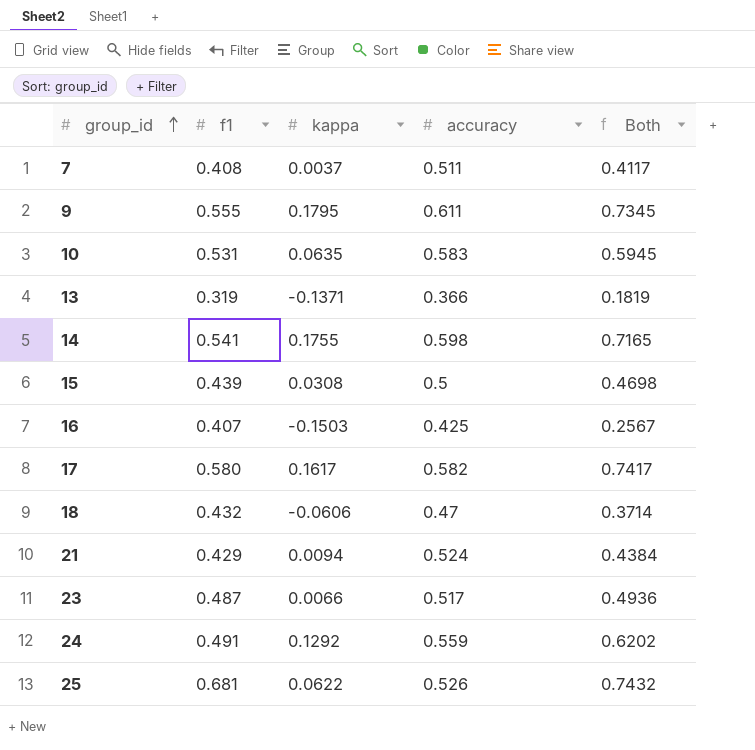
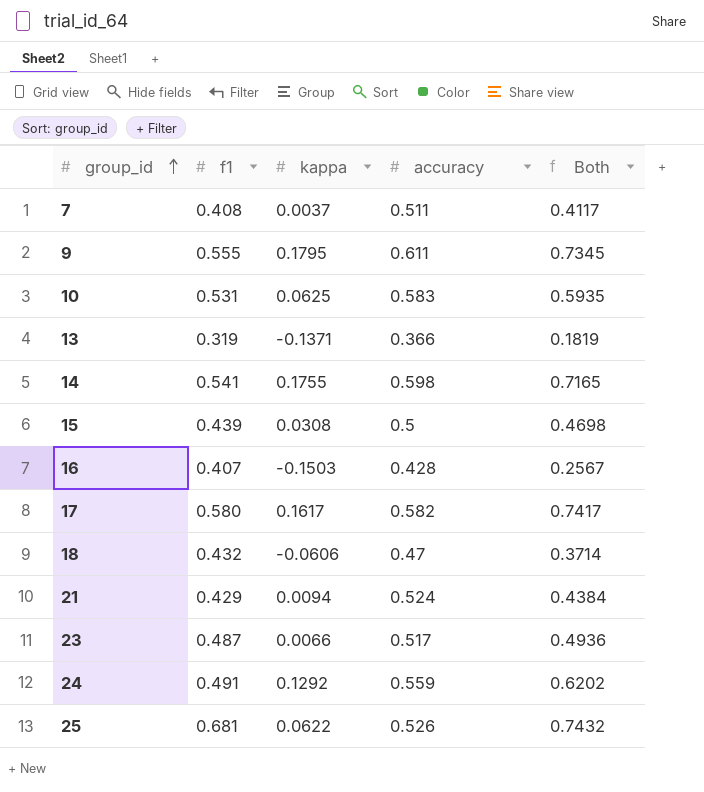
10 | kappa: 0.0635 -> 0.0625
10 | Both: 0.5945 -> 0.5935
16 | accuracy: 0.425 -> 0.428

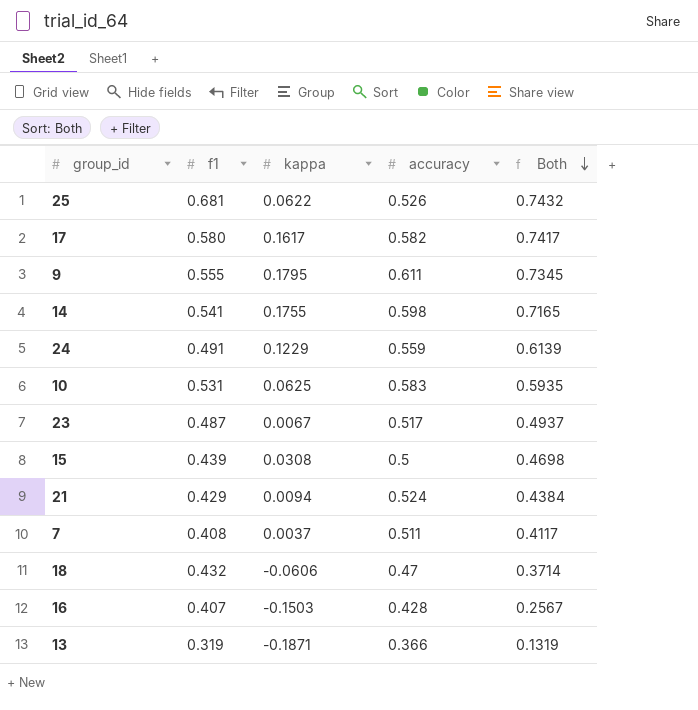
row order: group_id ascending -> Both descending
24 | kappa: 0.1292 -> 0.1229
24 | Both: 0.6202 -> 0.6139
23 | kappa: 0.0066 -> 0.0067
23 | Both: 0.4936 -> 0.4937
13 | kappa: -0.1371 -> -0.1871
13 | Both: 0.1819 -> 0.1319

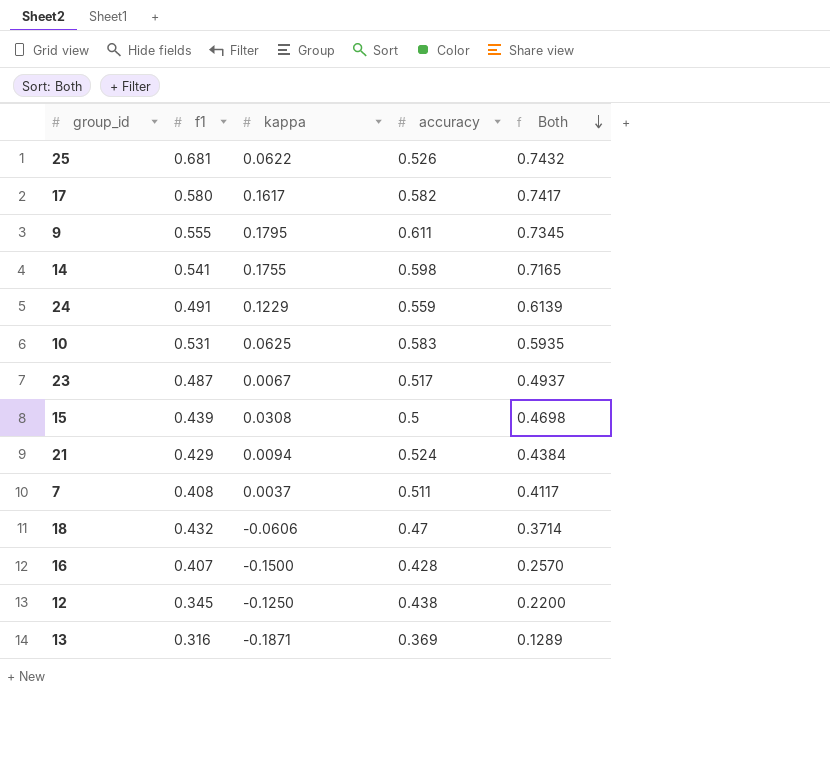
16 | kappa: -0.1503 -> -0.1500
16 | Both: 0.2567 -> 0.2570
row 12: none -> 0.345 | -0.1250 | 0.438 | 0.2200
13 | f1: 0.319 -> 0.316
13 | accuracy: 0.366 -> 0.369
13 | Both: 0.1319 -> 0.1289

